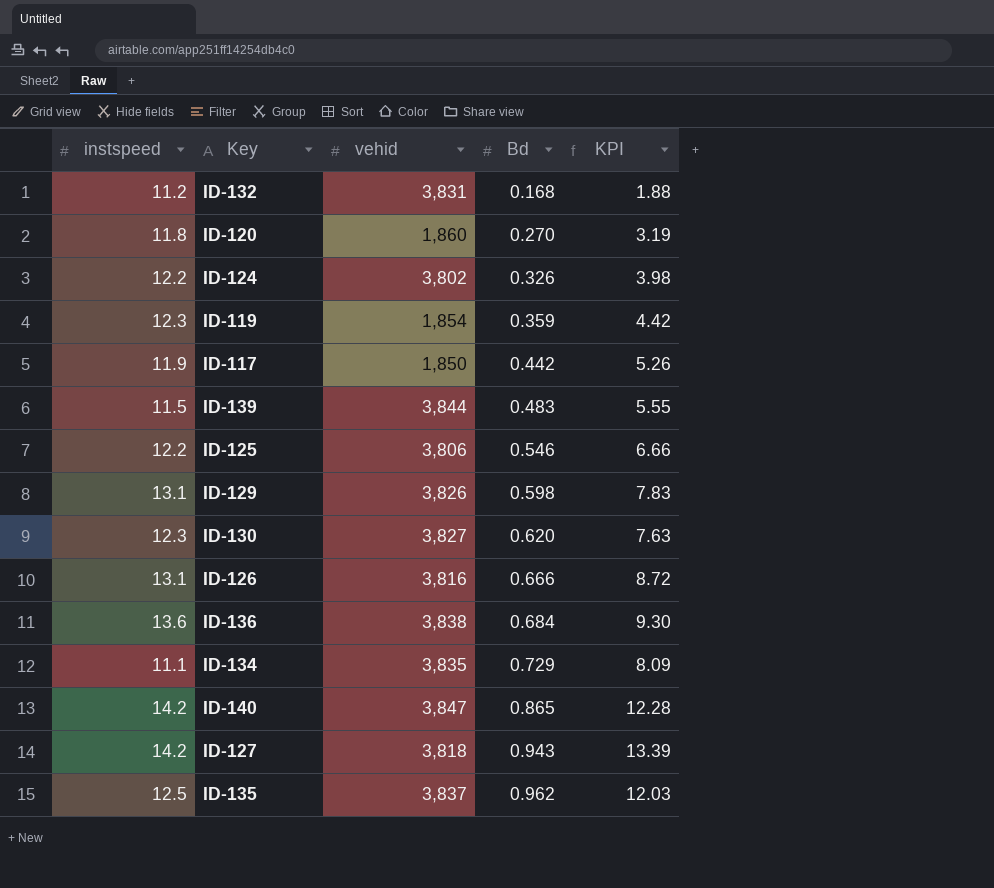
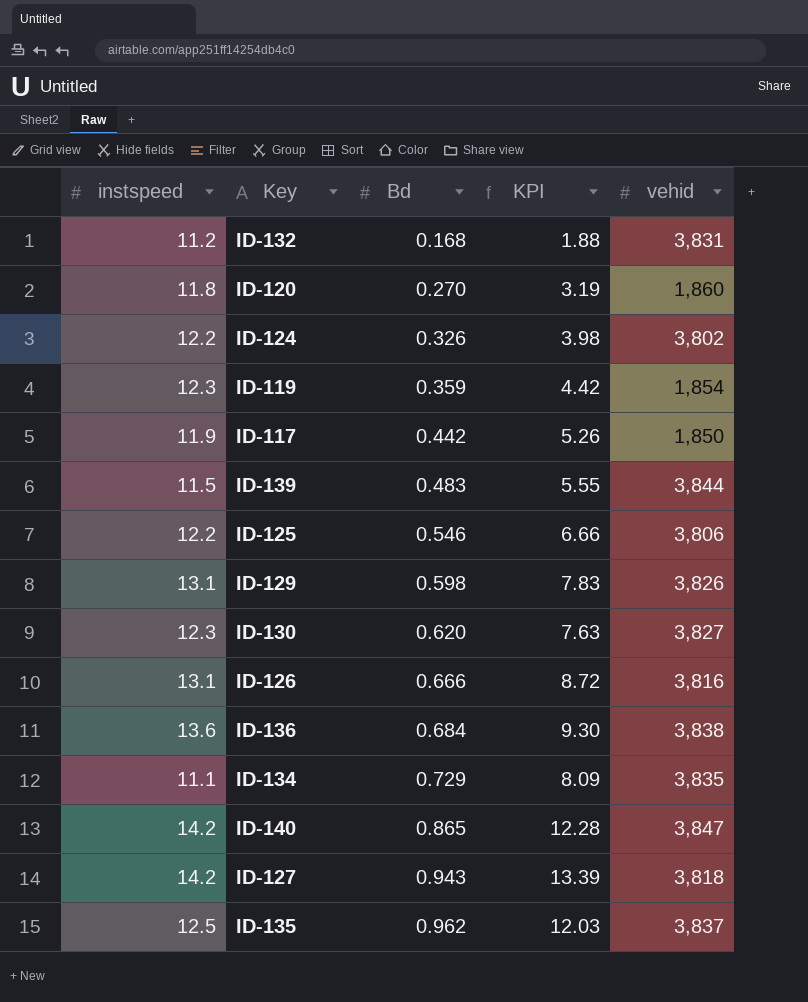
column vehid | position: 3 -> 5

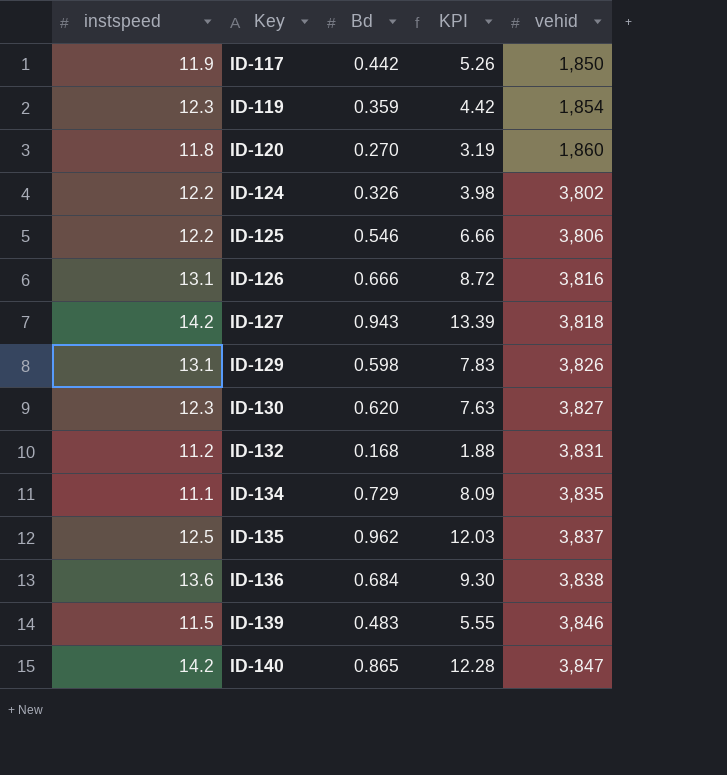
row order: Bd ascending -> Key ascending
ID-139 | vehid: 3,844 -> 3,846

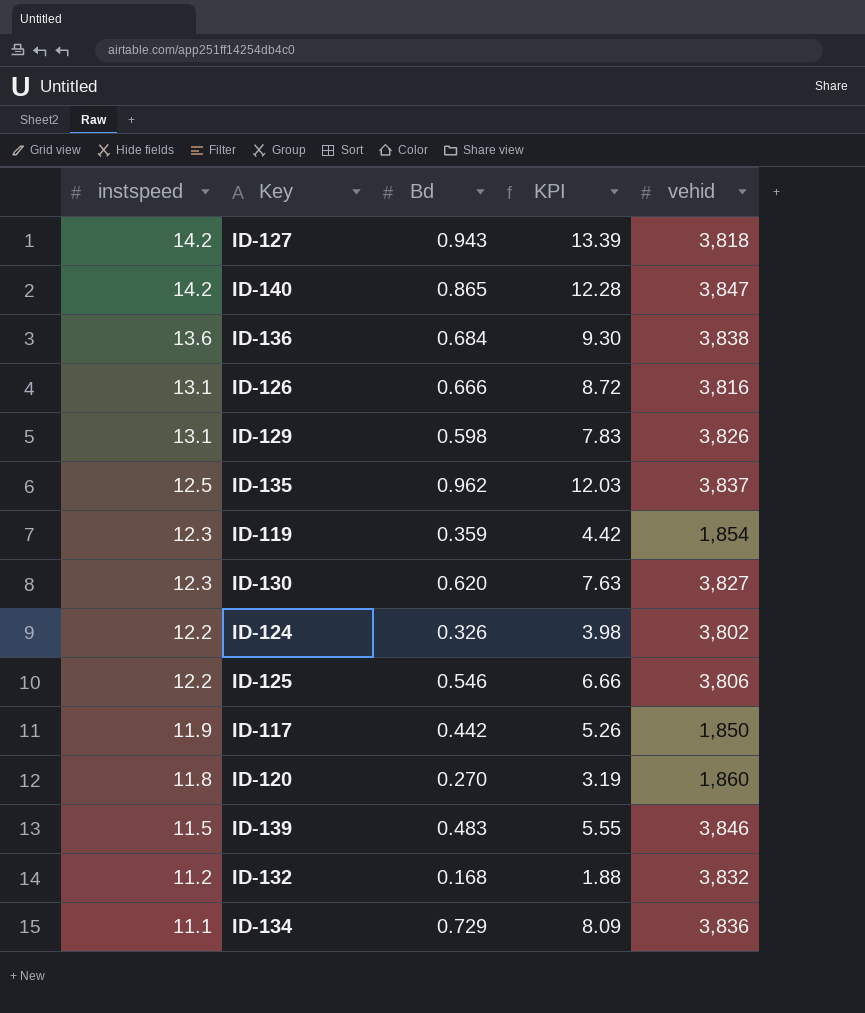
row order: Key ascending -> instspeed descending
ID-132 | vehid: 3,831 -> 3,832
ID-134 | vehid: 3,835 -> 3,836

